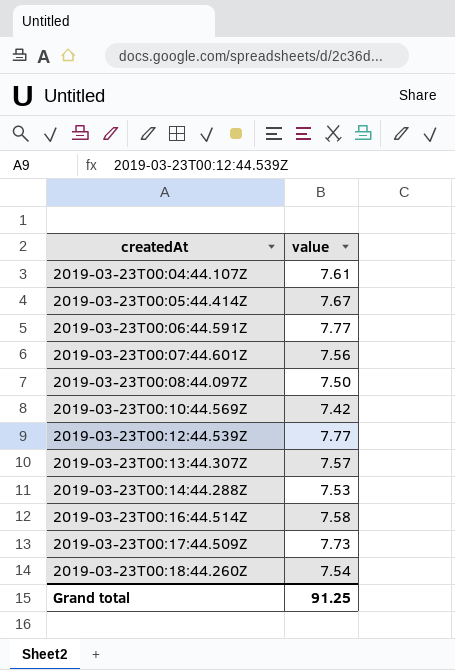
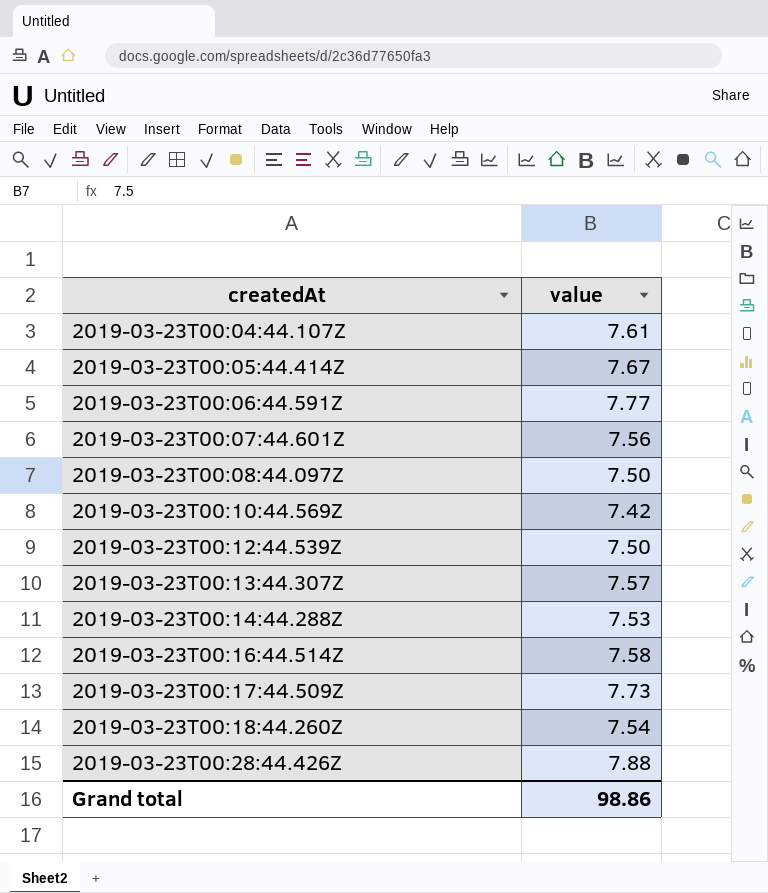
2019-03-23T00:12:44.539Z | value: 7.77 -> 7.50
row 2019-03-23T00:28:44.426Z: none -> 7.88
Grand total | value: 91.25 -> 98.86

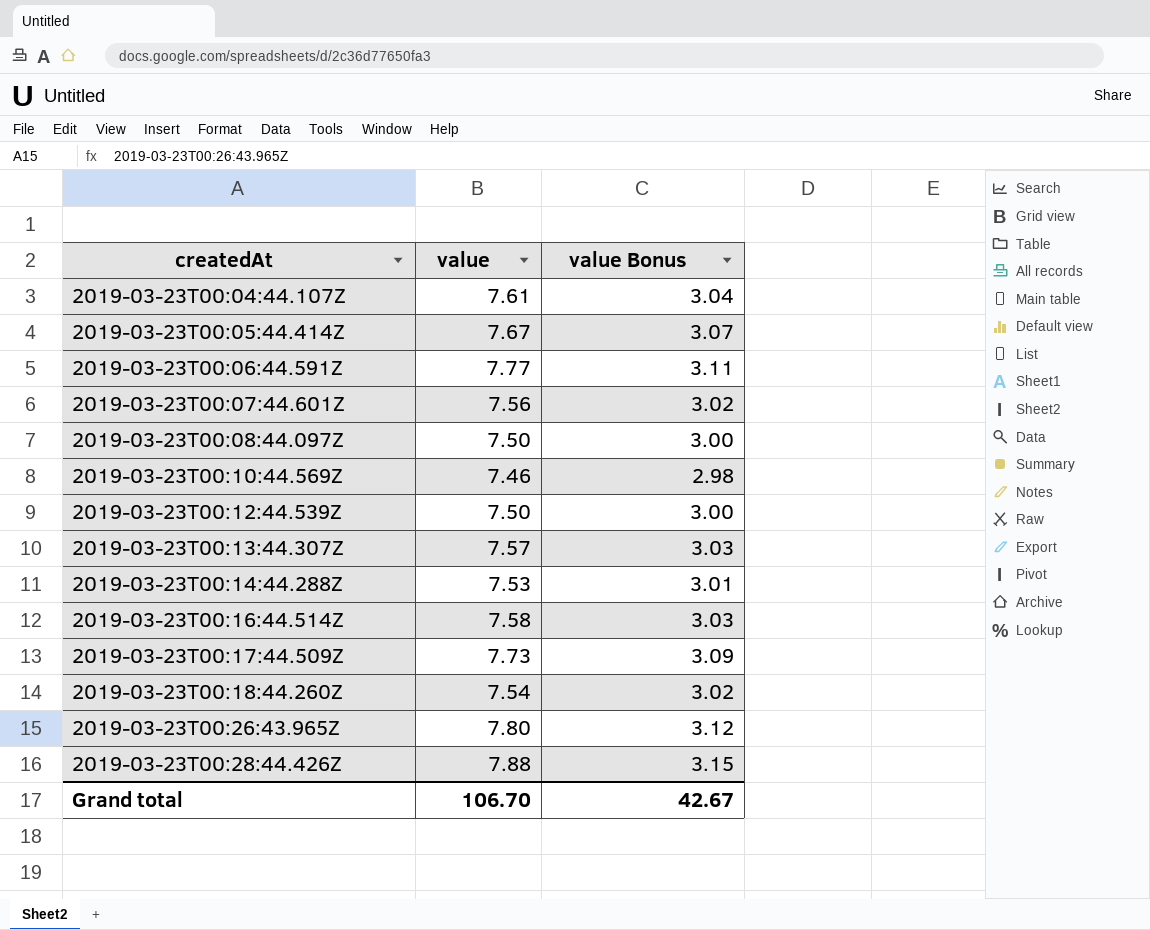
column value Bonus | formula: none -> [value] * 0.4
2019-03-23T00:10:44.569Z | value: 7.42 -> 7.46
row 2019-03-23T00:26:43.965Z: none -> 7.80 | 3.12
Grand total | value: 98.86 -> 106.70

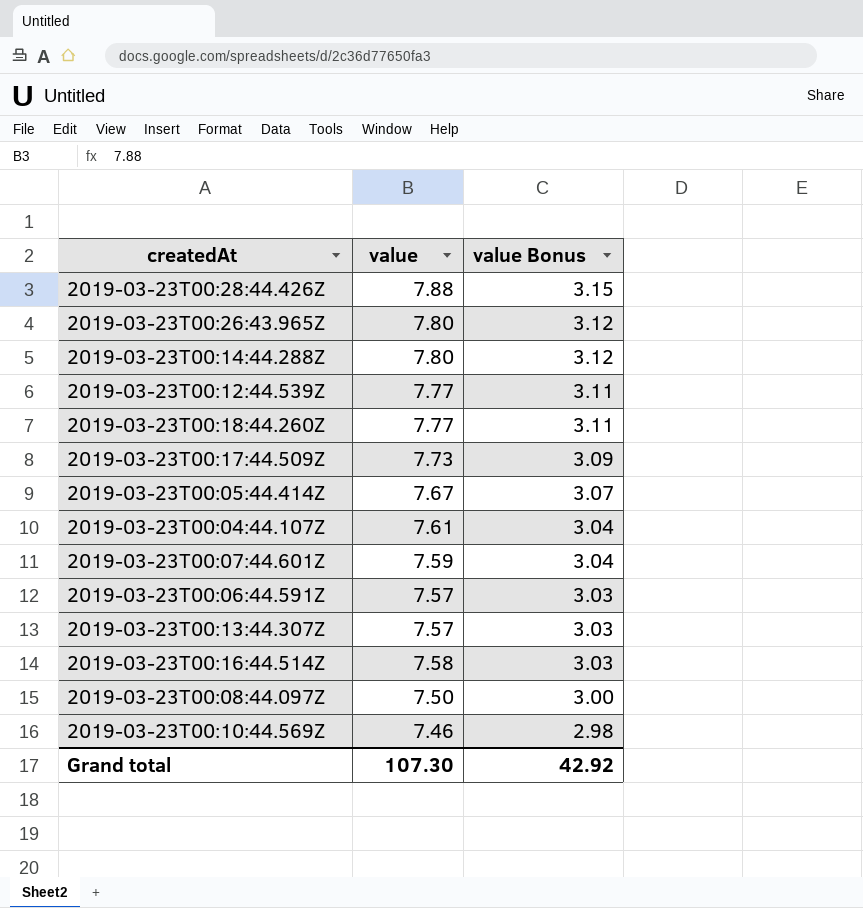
row order: createdAt ascending -> value Bonus descending
2019-03-23T00:14:44.288Z | value: 7.53 -> 7.80
2019-03-23T00:14:44.288Z | value Bonus: 3.01 -> 3.12
2019-03-23T00:12:44.539Z | value: 7.50 -> 7.77
2019-03-23T00:12:44.539Z | value Bonus: 3.00 -> 3.11
2019-03-23T00:18:44.260Z | value: 7.54 -> 7.77
2019-03-23T00:18:44.260Z | value Bonus: 3.02 -> 3.11
2019-03-23T00:07:44.601Z | value: 7.56 -> 7.59
2019-03-23T00:07:44.601Z | value Bonus: 3.02 -> 3.04
2019-03-23T00:06:44.591Z | value: 7.77 -> 7.57
2019-03-23T00:06:44.591Z | value Bonus: 3.11 -> 3.03
Grand total | value: 106.70 -> 107.30
Grand total | value Bonus: 42.67 -> 42.92

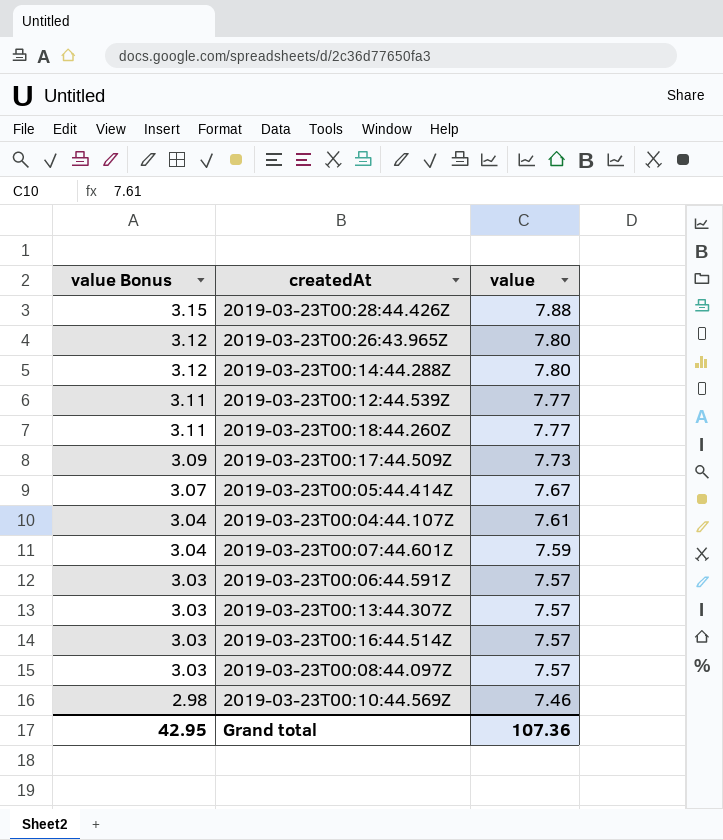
column value Bonus | position: 3 -> 1
2019-03-23T00:16:44.514Z | value: 7.58 -> 7.57
2019-03-23T00:08:44.097Z | value Bonus: 3.00 -> 3.03
2019-03-23T00:08:44.097Z | value: 7.50 -> 7.57
Grand total | value Bonus: 42.92 -> 42.95
Grand total | value: 107.30 -> 107.36

